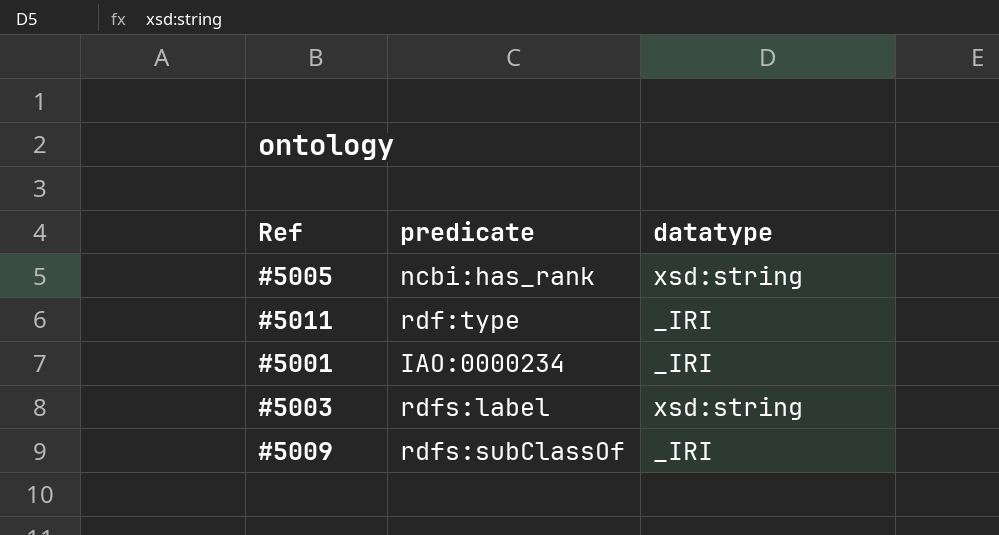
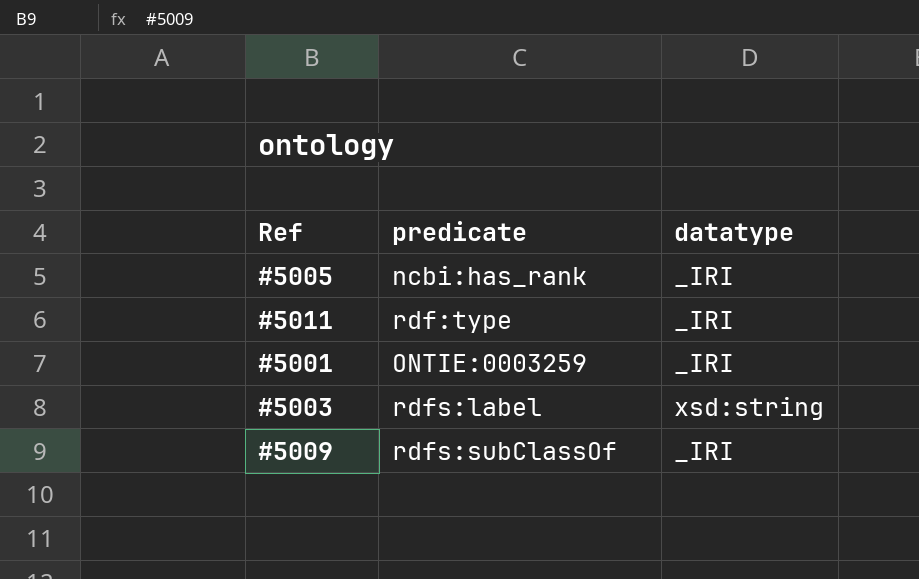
#5005 | datatype: xsd:string -> _IRI
#5001 | predicate: IAO:0000234 -> ONTIE:0003259

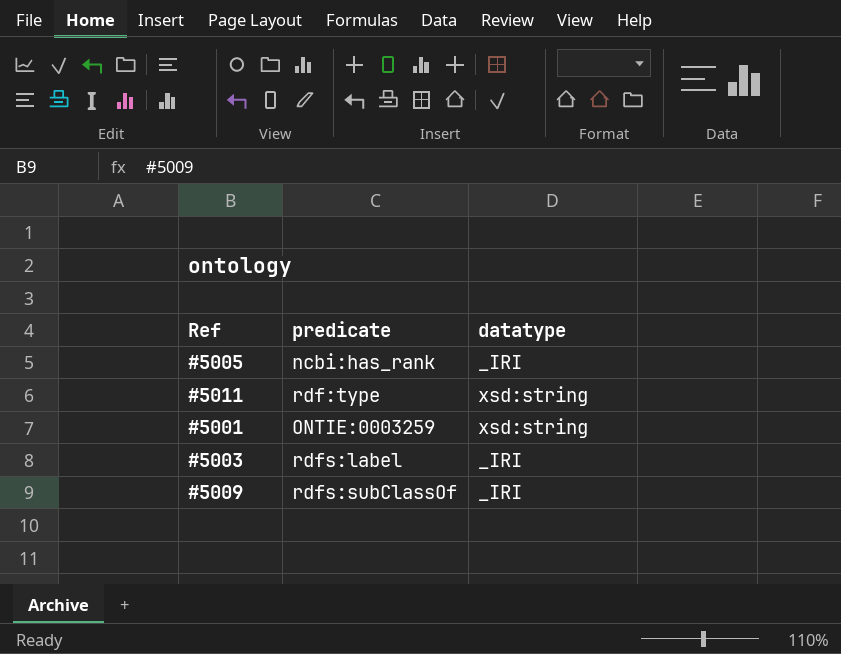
#5011 | datatype: _IRI -> xsd:string
#5001 | datatype: _IRI -> xsd:string
#5003 | datatype: xsd:string -> _IRI

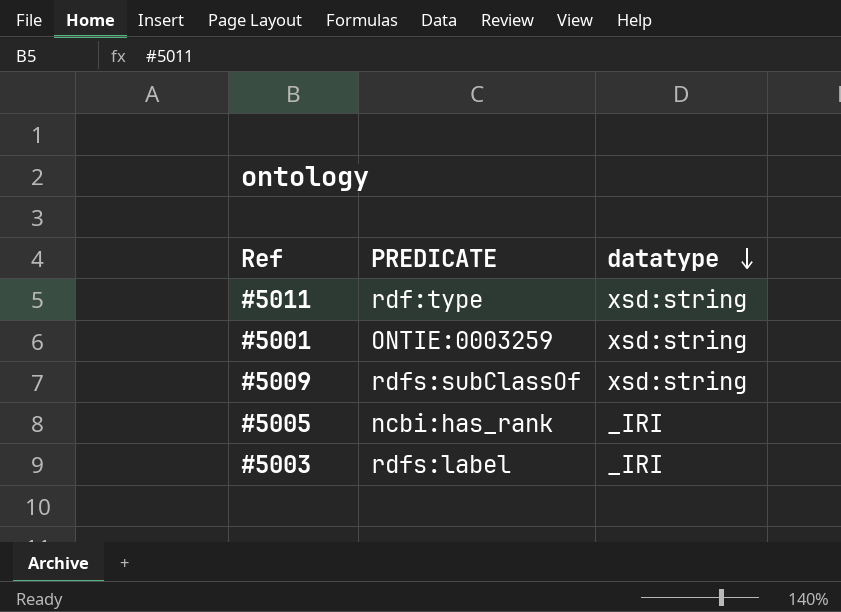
row order: none -> datatype descending
column name: predicate -> PREDICATE
#5009 | datatype: _IRI -> xsd:string

